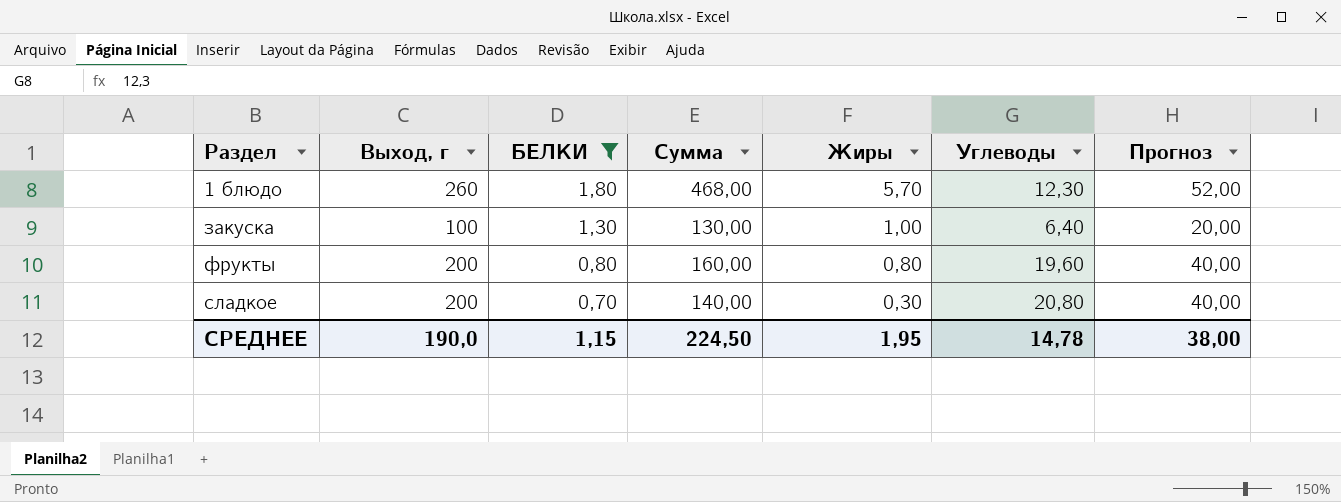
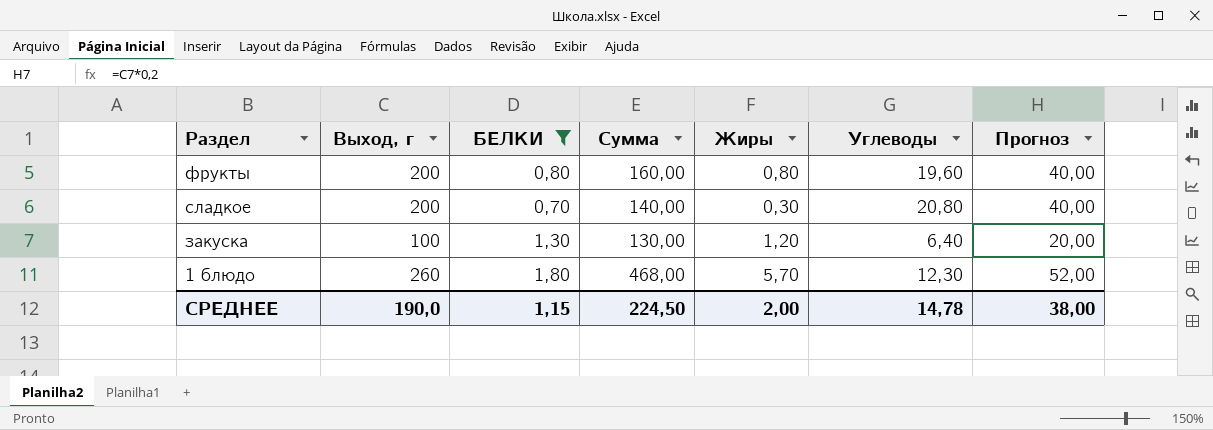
row order: БЕЛКИ descending -> Раздел descending
закуска | Жиры: 1,00 -> 1,20
СРЕДНЕЕ | Жиры: 1,95 -> 2,00

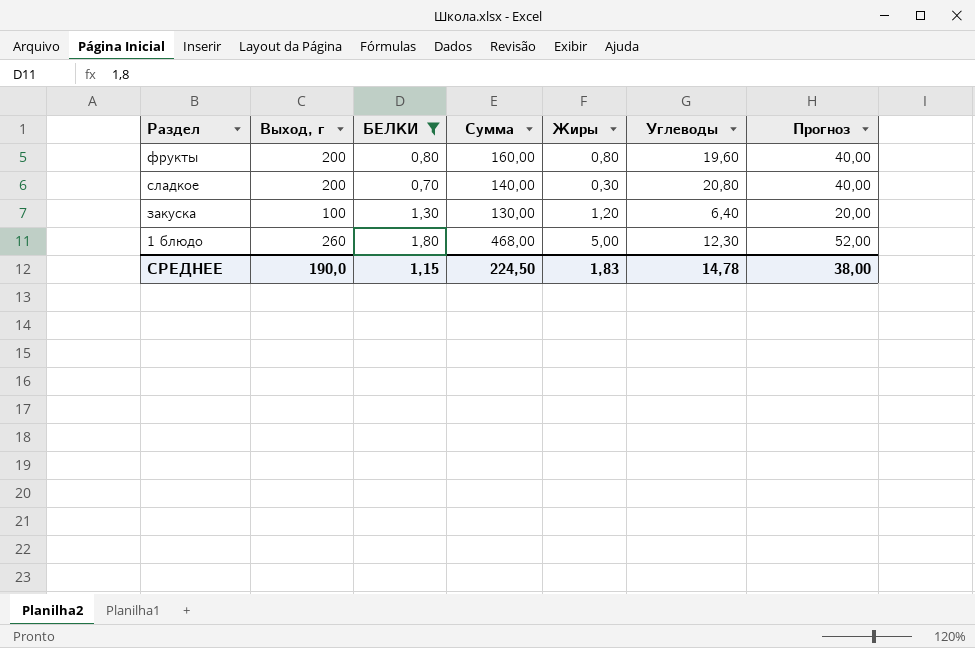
1 блюдо | Жиры: 5,70 -> 5,00
СРЕДНЕЕ | Жиры: 2,00 -> 1,83

